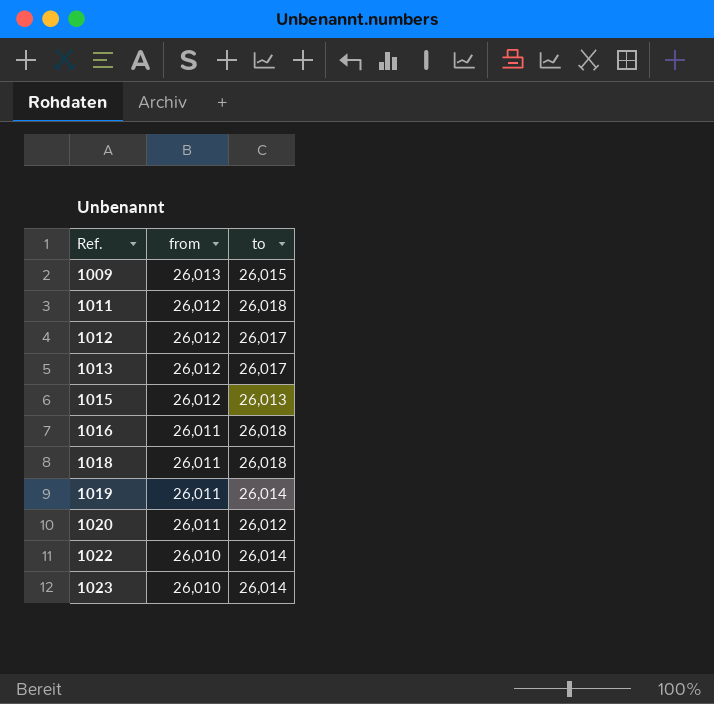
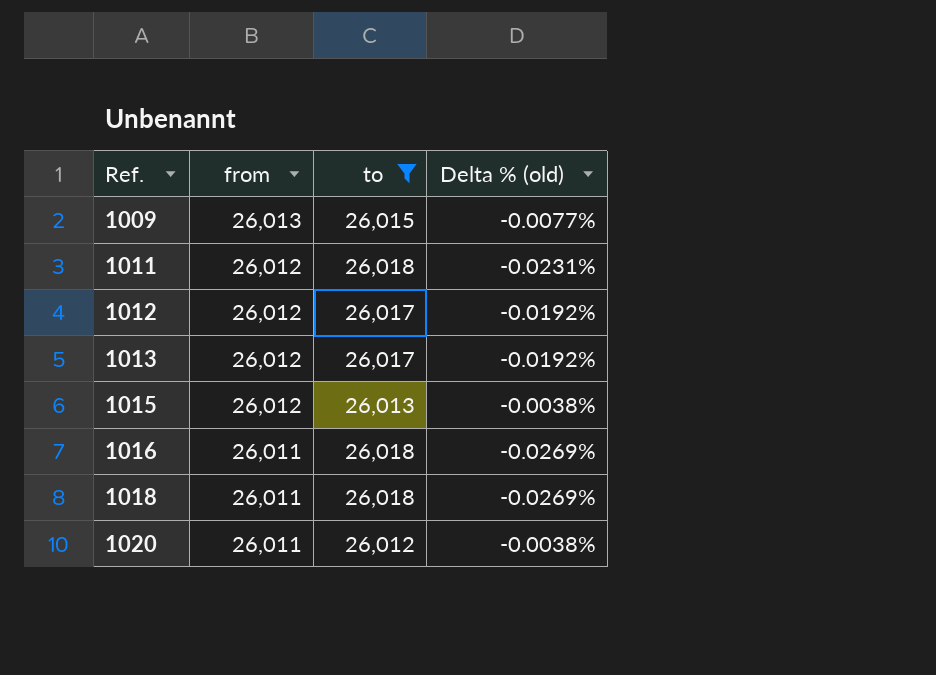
filter: none -> to != 26,014
column Delta % (old) | formula: none -> ([from] - [to]) / [to]

